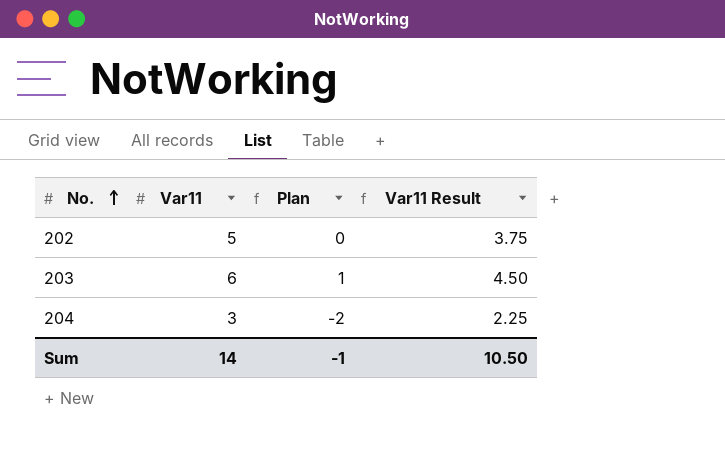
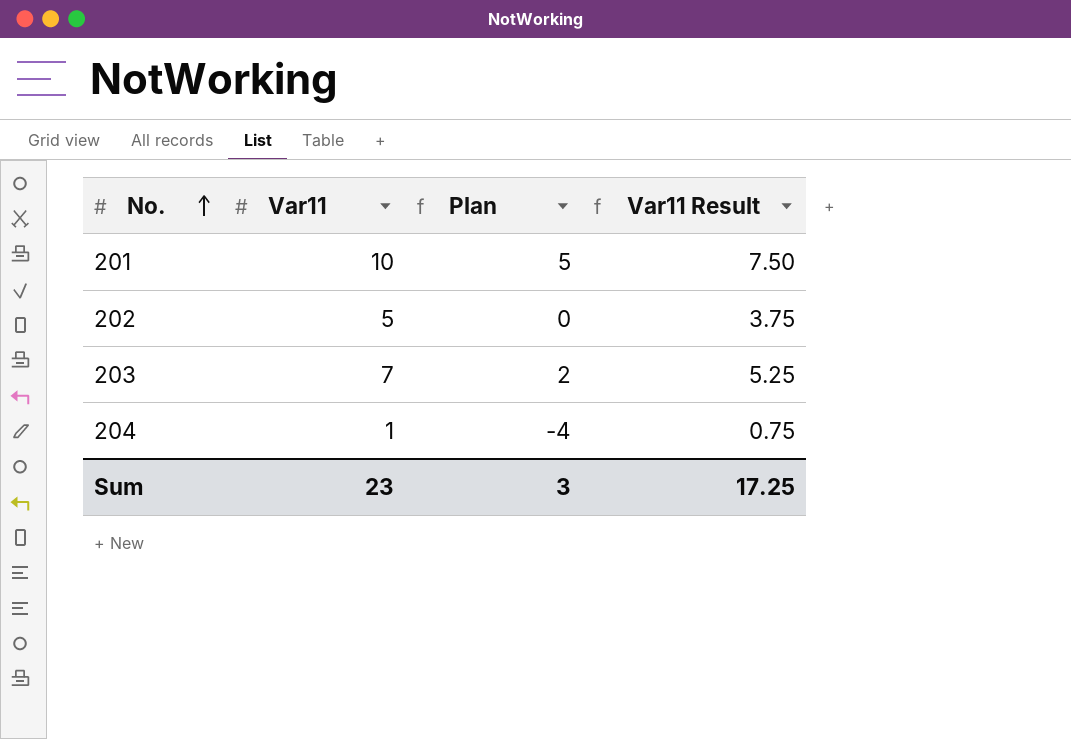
row 201: none -> 10 | 5 | 7.50
203 | Var11: 6 -> 7
203 | Plan: 1 -> 2
203 | Var11 Result: 4.50 -> 5.25
204 | Var11: 3 -> 1
204 | Plan: -2 -> -4
204 | Var11 Result: 2.25 -> 0.75
Sum | Var11: 14 -> 23
Sum | Plan: -1 -> 3
Sum | Var11 Result: 10.50 -> 17.25

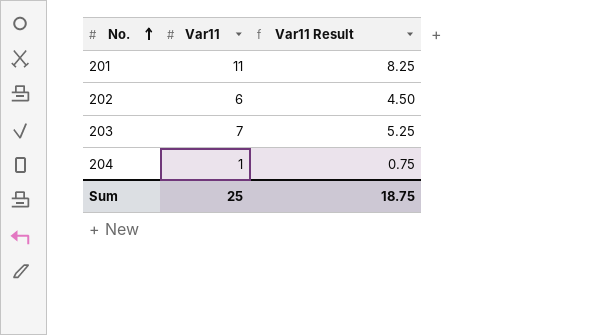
column Plan | formula: [Var11] - 5 -> none
201 | Var11: 10 -> 11
201 | Var11 Result: 7.50 -> 8.25
202 | Var11: 5 -> 6
202 | Var11 Result: 3.75 -> 4.50
Sum | Var11: 23 -> 25
Sum | Var11 Result: 17.25 -> 18.75

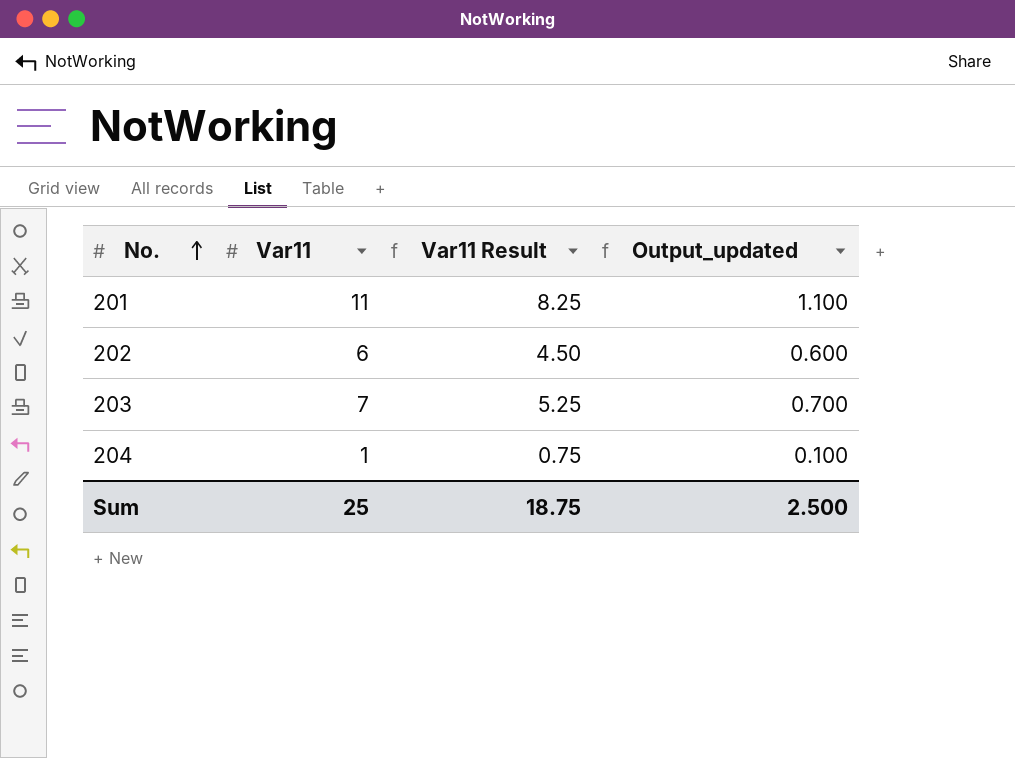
column Output_updated | formula: none -> [Var11] * 0.1

